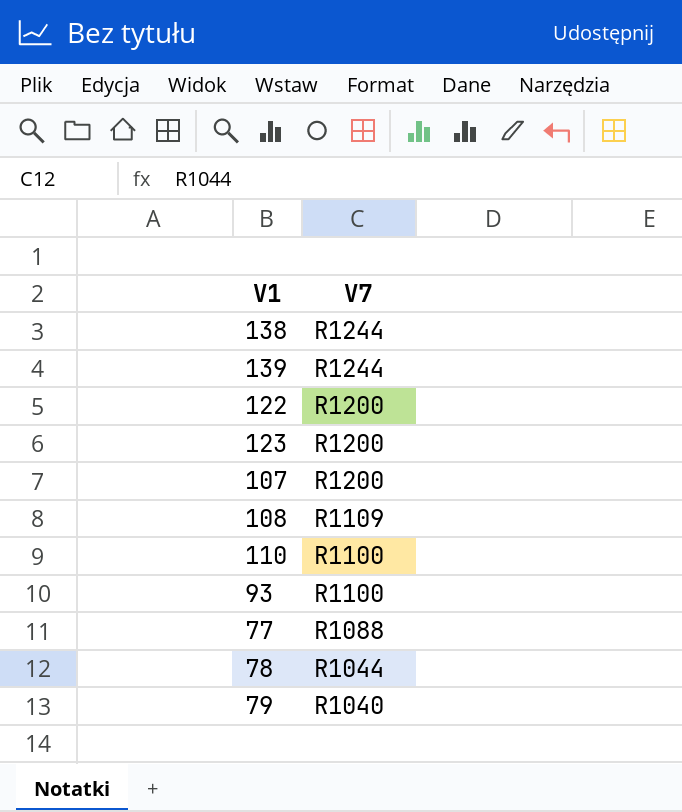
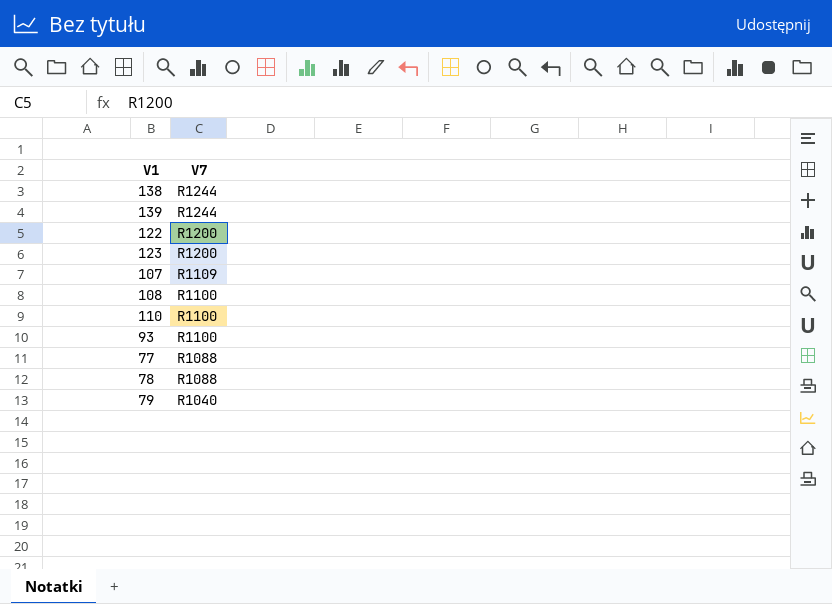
107 | V7: R1200 -> R1109
108 | V7: R1109 -> R1100
78 | V7: R1044 -> R1088

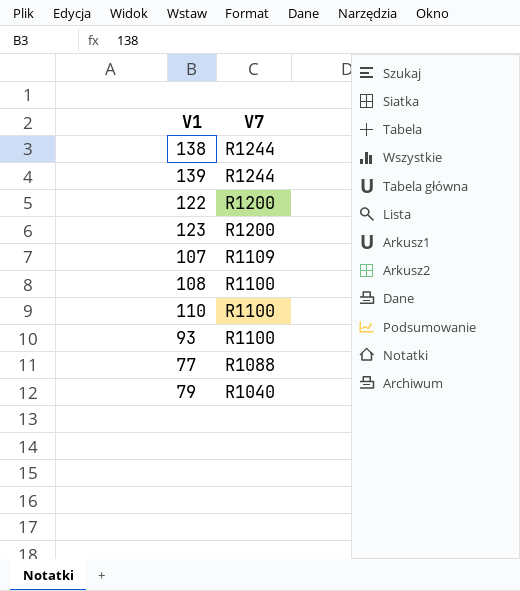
row 78: R1088 -> none

